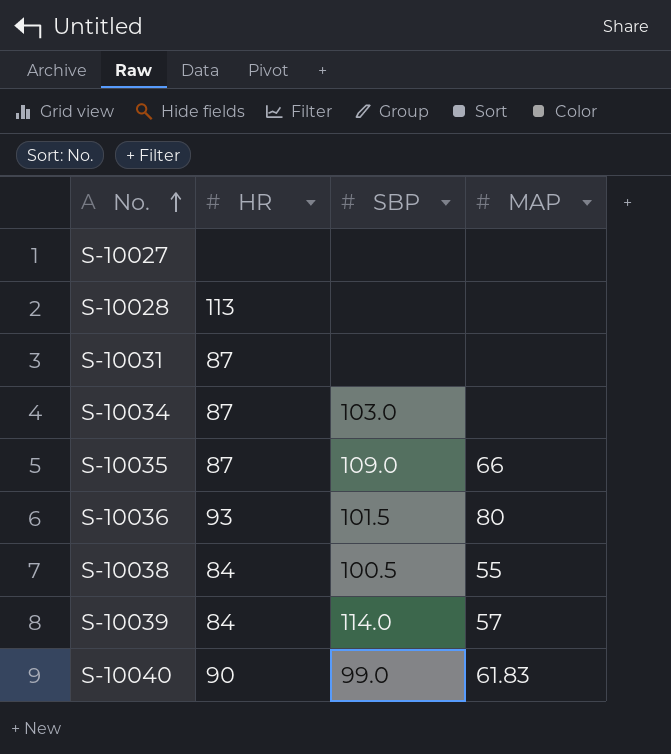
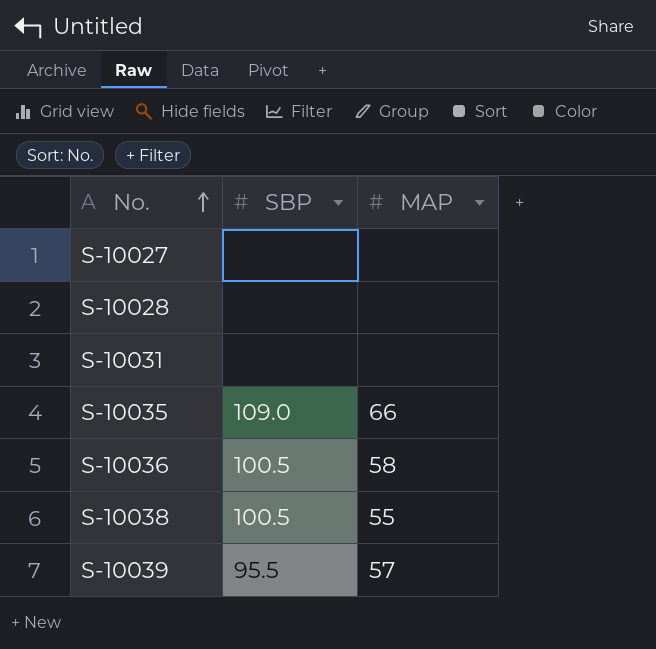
column HR | position: 2 -> none
row S-10034: 87 | 103.0 | none -> none
row S-10040: 90 | 99.0 | 61.83 -> none
S-10036 | SBP: 101.5 -> 100.5
S-10036 | MAP: 80 -> 58
S-10039 | SBP: 114.0 -> 95.5

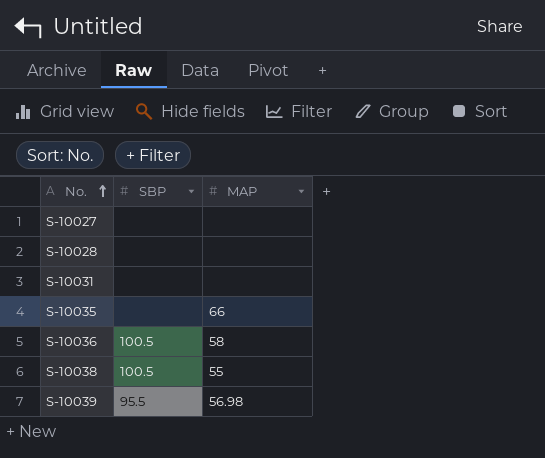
S-10035 | SBP: 109.0 -> none
S-10039 | MAP: 57 -> 56.98

